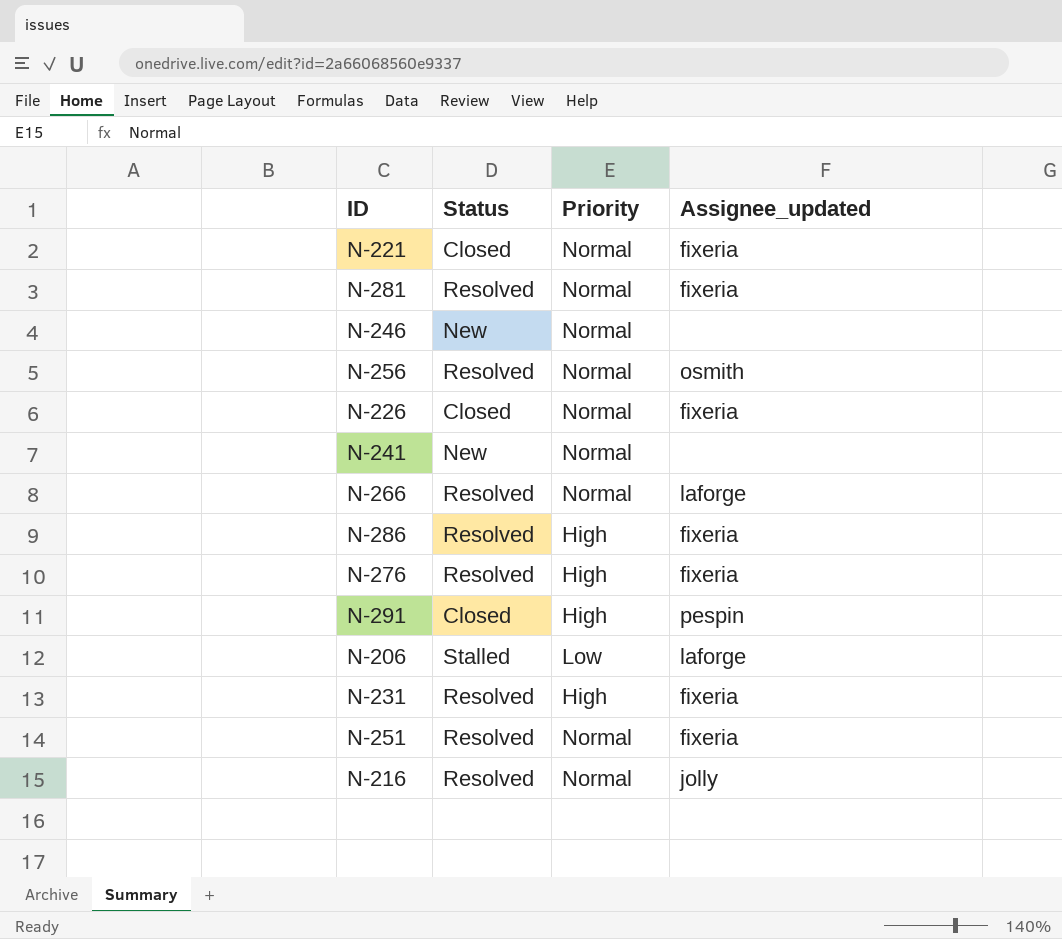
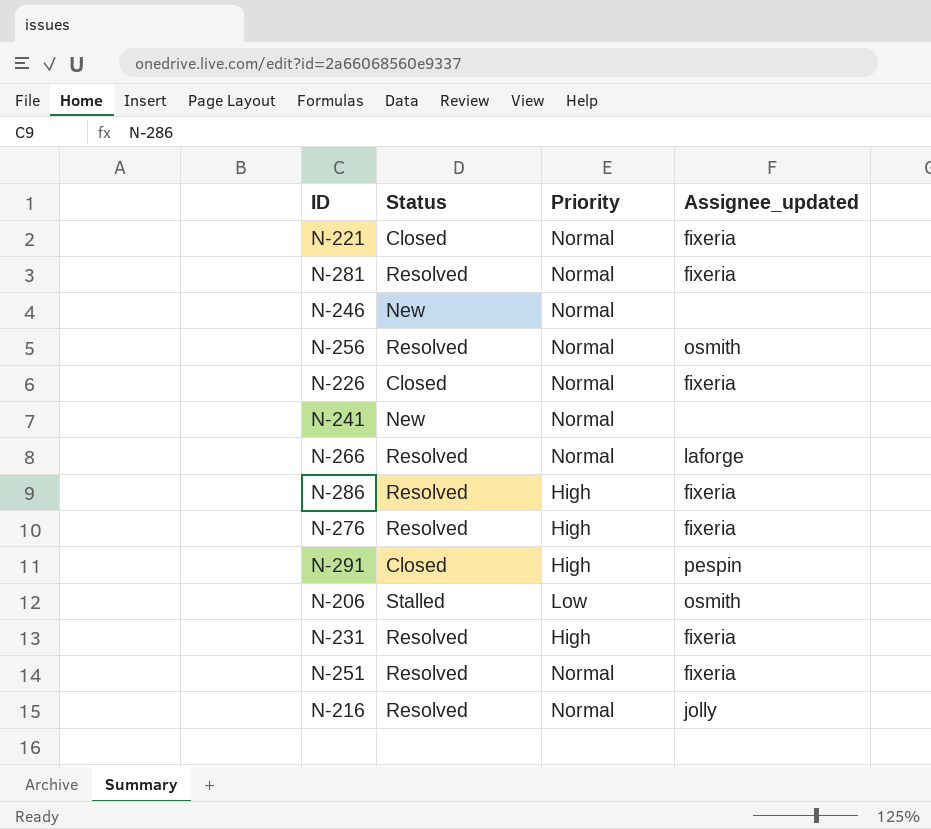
N-206 | Assignee_updated: laforge -> osmith

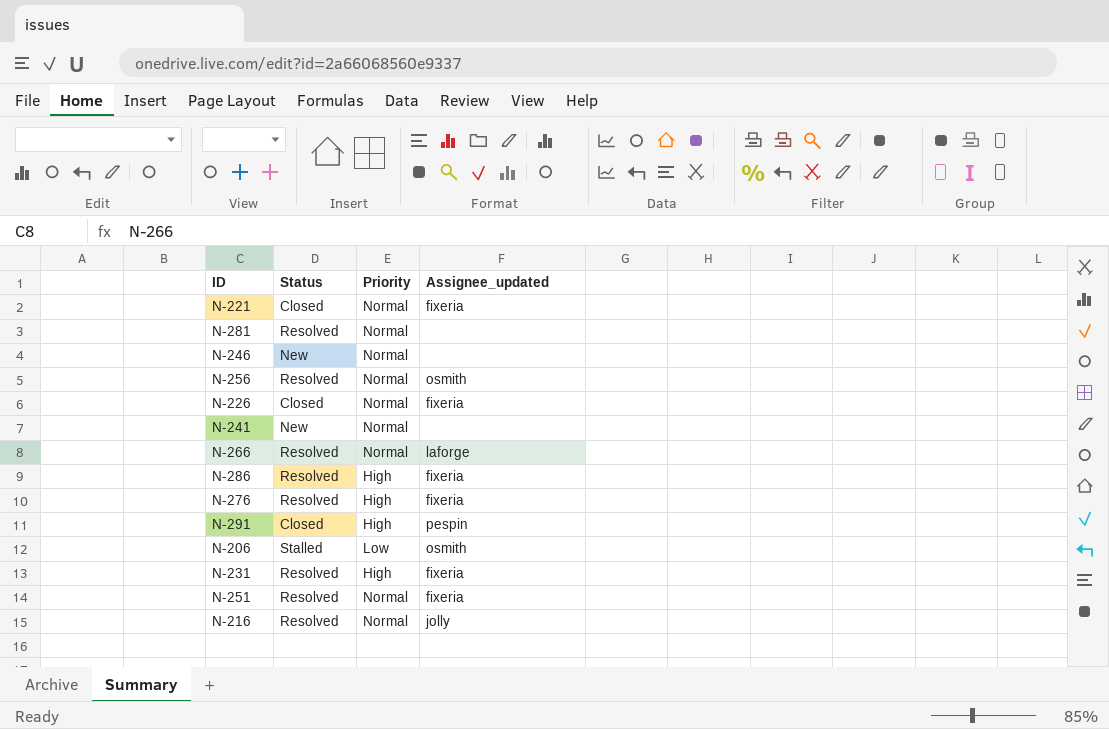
N-281 | Assignee_updated: fixeria -> none

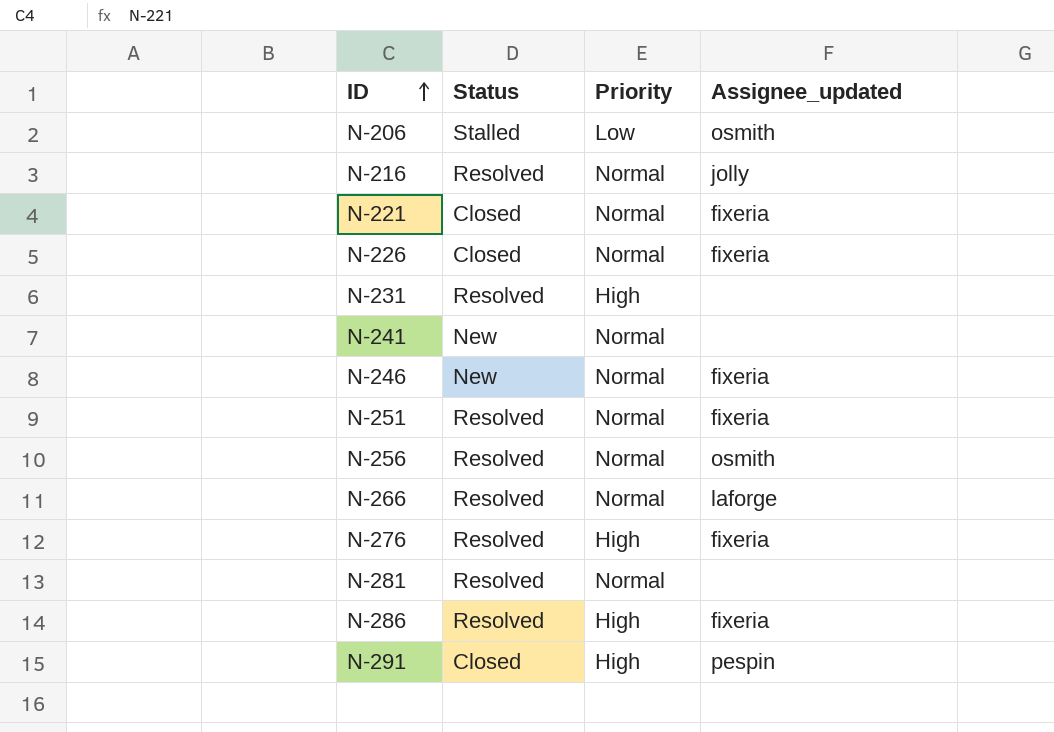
row order: none -> ID ascending
N-231 | Assignee_updated: fixeria -> none
N-246 | Assignee_updated: none -> fixeria

